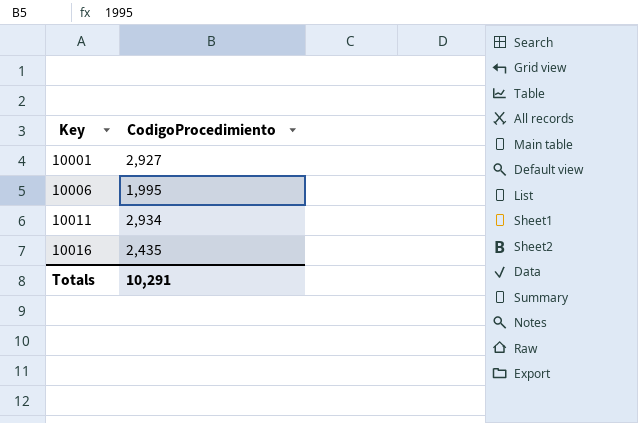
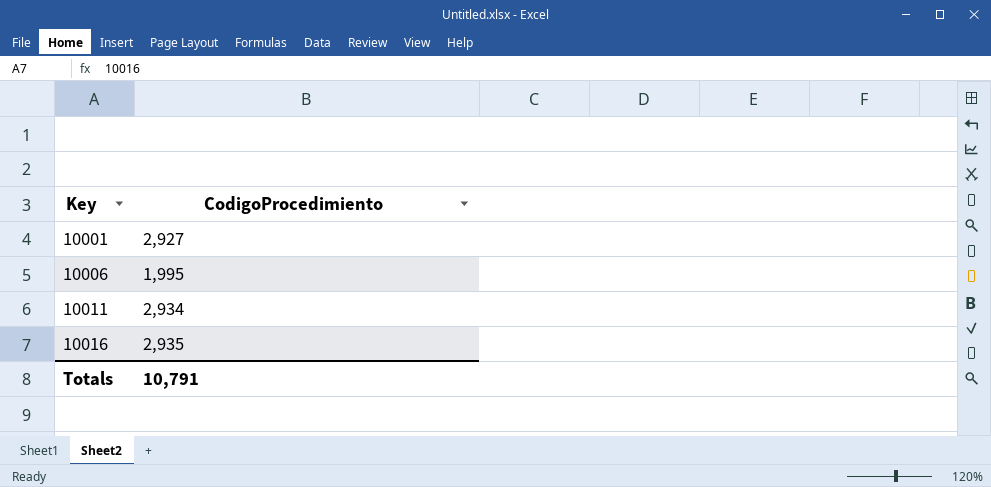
10016 | CodigoProcedimiento: 2,435 -> 2,935
Totals | CodigoProcedimiento: 10,291 -> 10,791

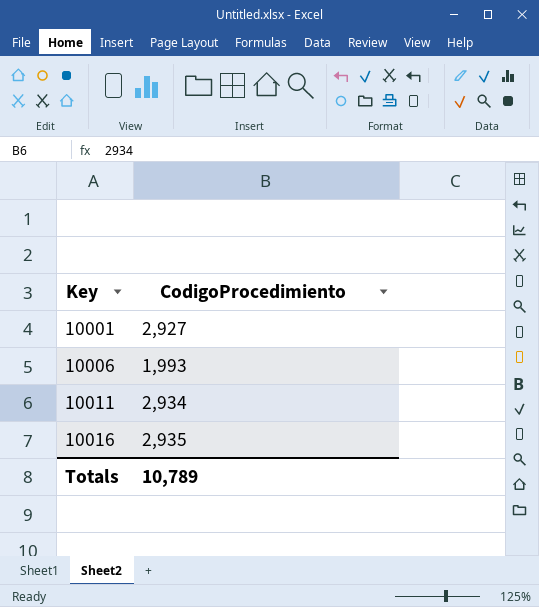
10006 | CodigoProcedimiento: 1,995 -> 1,993
Totals | CodigoProcedimiento: 10,791 -> 10,789

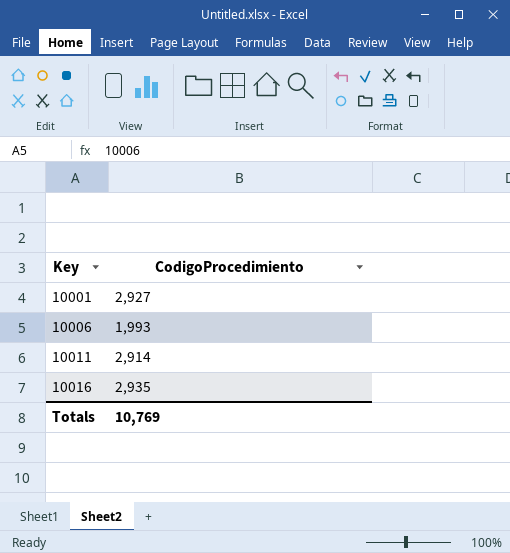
10011 | CodigoProcedimiento: 2,934 -> 2,914
Totals | CodigoProcedimiento: 10,789 -> 10,769

